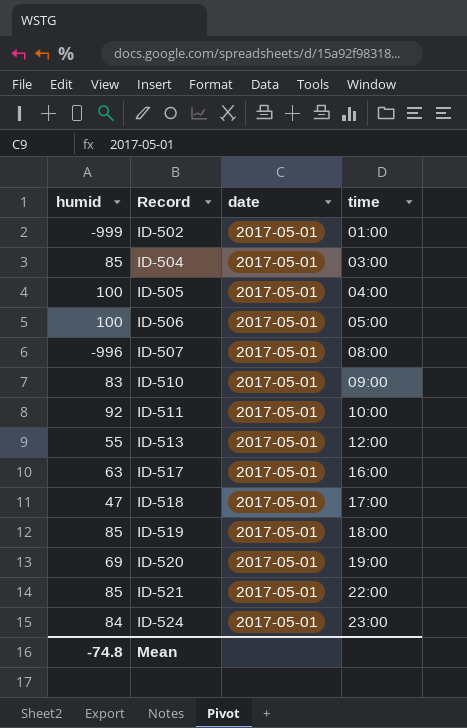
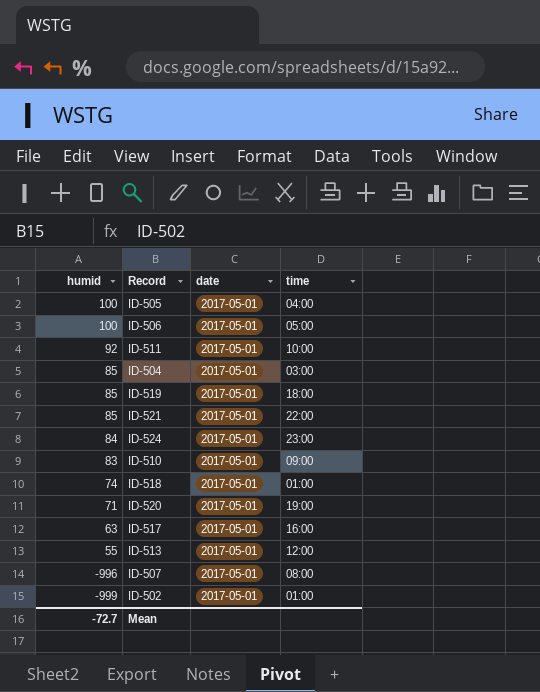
row order: Record ascending -> humid descending
ID-518 | humid: 47 -> 74
ID-518 | time: 17:00 -> 01:00
ID-520 | humid: 69 -> 71
Mean | humid: -74.8 -> -72.7

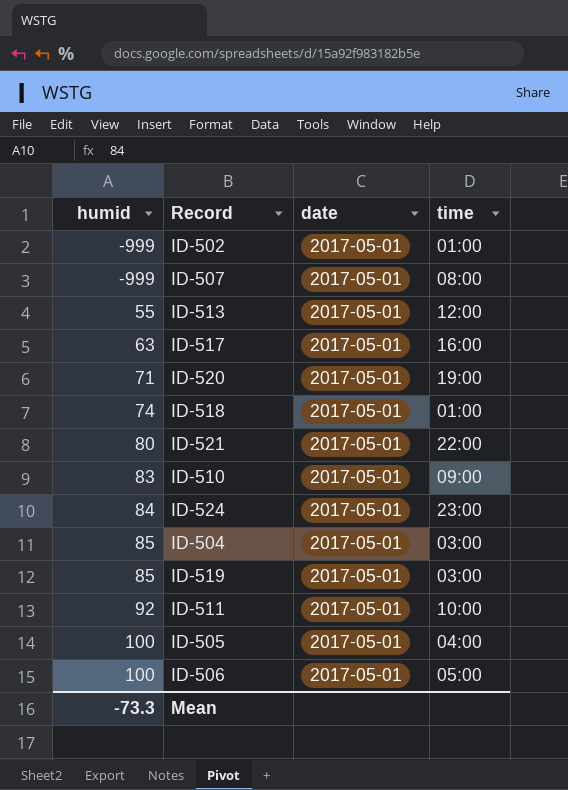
row order: humid descending -> humid ascending
ID-507 | humid: -996 -> -999
ID-521 | humid: 85 -> 80
ID-519 | time: 18:00 -> 03:00
Mean | humid: -72.7 -> -73.3

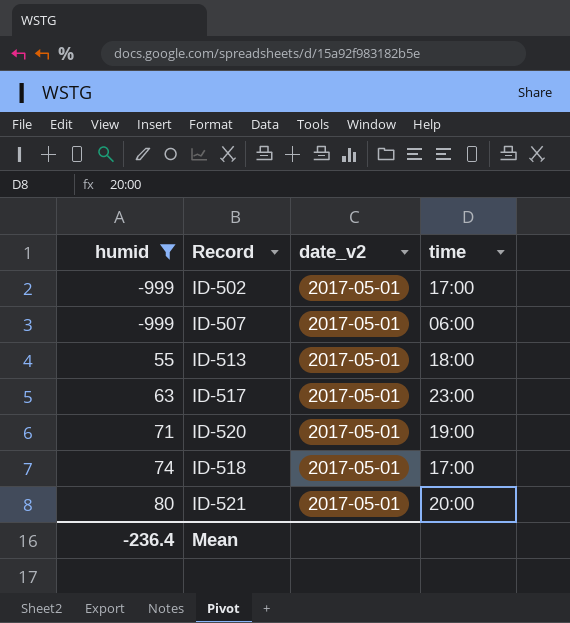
filter: none -> humid <= 80
column name: date -> date_v2
ID-502 | time: 01:00 -> 17:00
ID-507 | time: 08:00 -> 06:00
ID-513 | time: 12:00 -> 18:00
ID-517 | time: 16:00 -> 23:00
ID-518 | time: 01:00 -> 17:00
ID-521 | time: 22:00 -> 20:00
Mean | humid: -73.3 -> -236.4

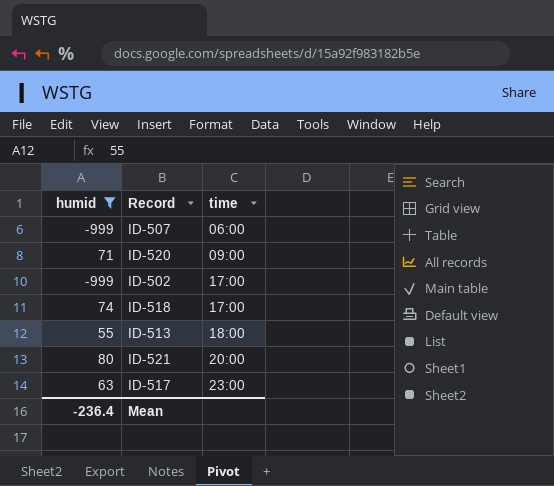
row order: humid ascending -> time ascending
column date_v2 | position: 3 -> none
ID-520 | time: 19:00 -> 09:00

